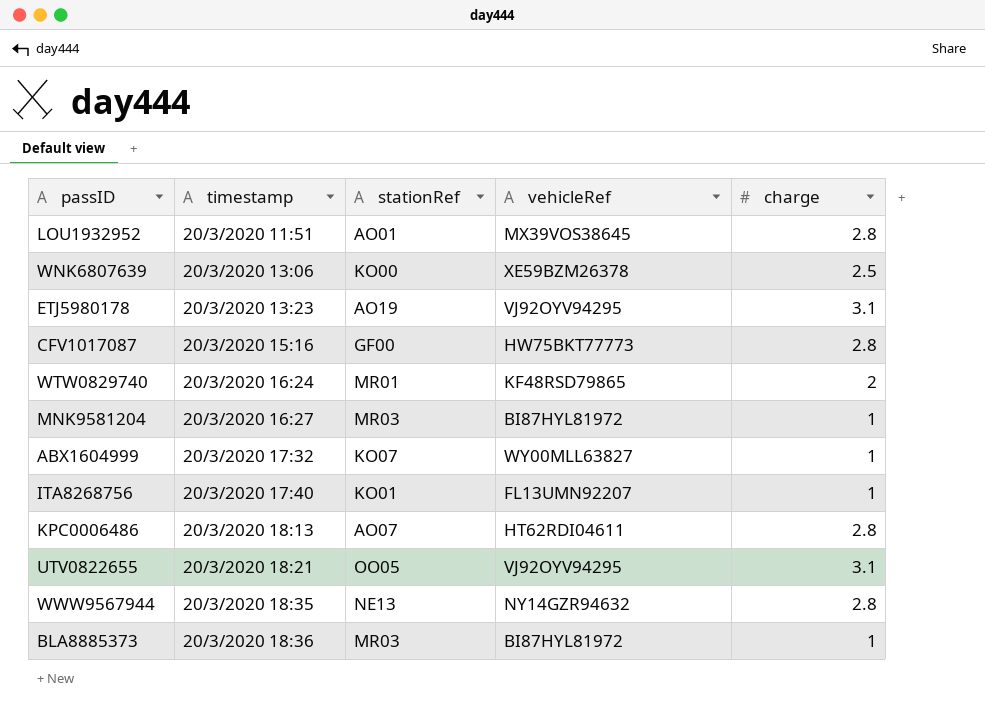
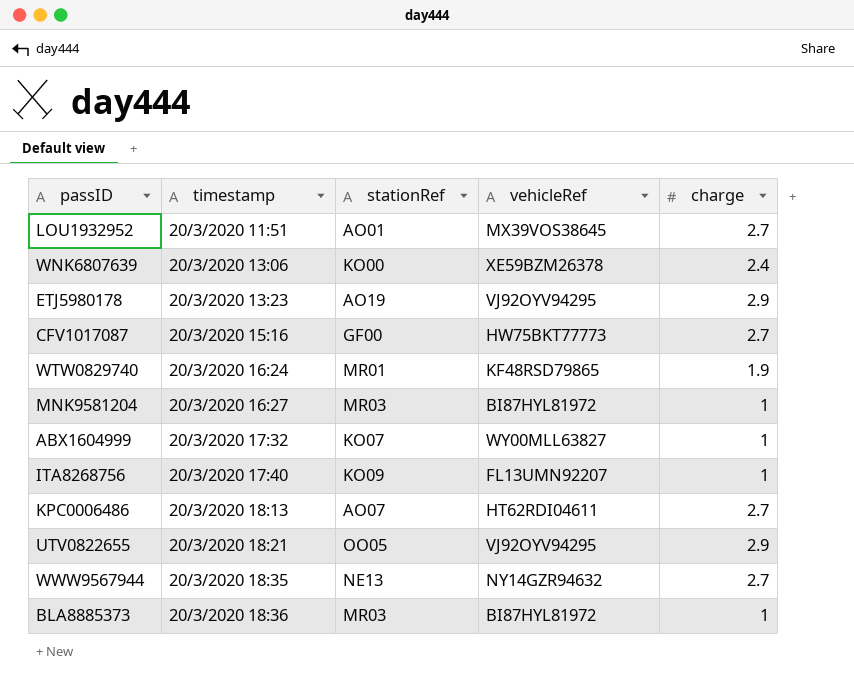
LOU1932952 | charge: 2.8 -> 2.7
WNK6807639 | charge: 2.5 -> 2.4
ETJ5980178 | charge: 3.1 -> 2.9
CFV1017087 | charge: 2.8 -> 2.7
WTW0829740 | charge: 2 -> 1.9
ITA8268756 | stationRef: KO01 -> KO09
KPC0006486 | charge: 2.8 -> 2.7
UTV0822655 | charge: 3.1 -> 2.9
WWW9567944 | charge: 2.8 -> 2.7

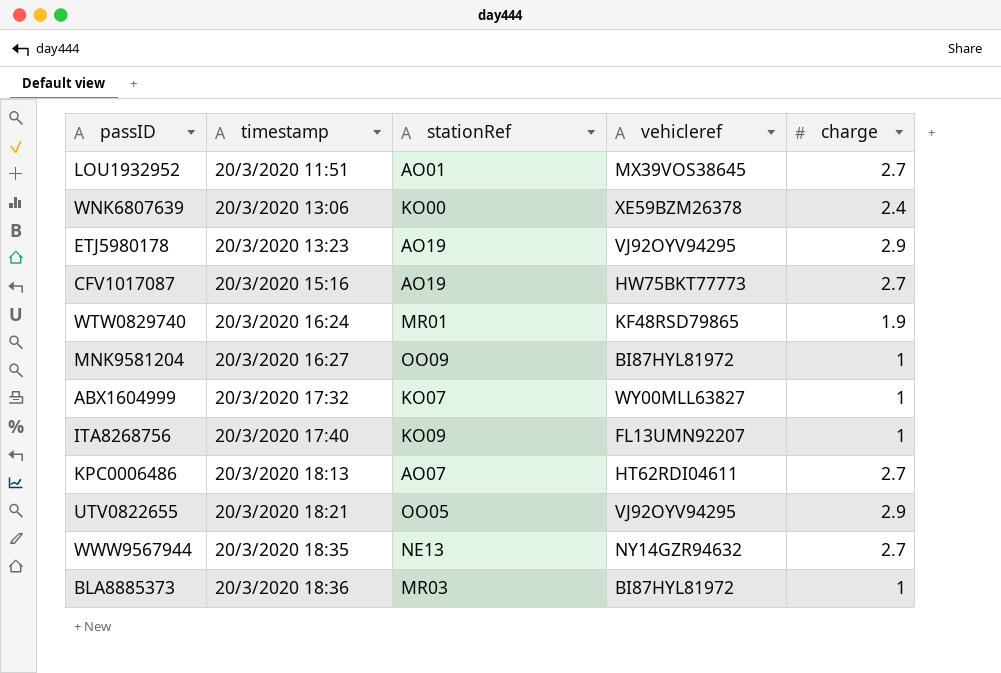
column name: vehicleRef -> vehicleref
CFV1017087 | stationRef: GF00 -> AO19
MNK9581204 | stationRef: MR03 -> OO09

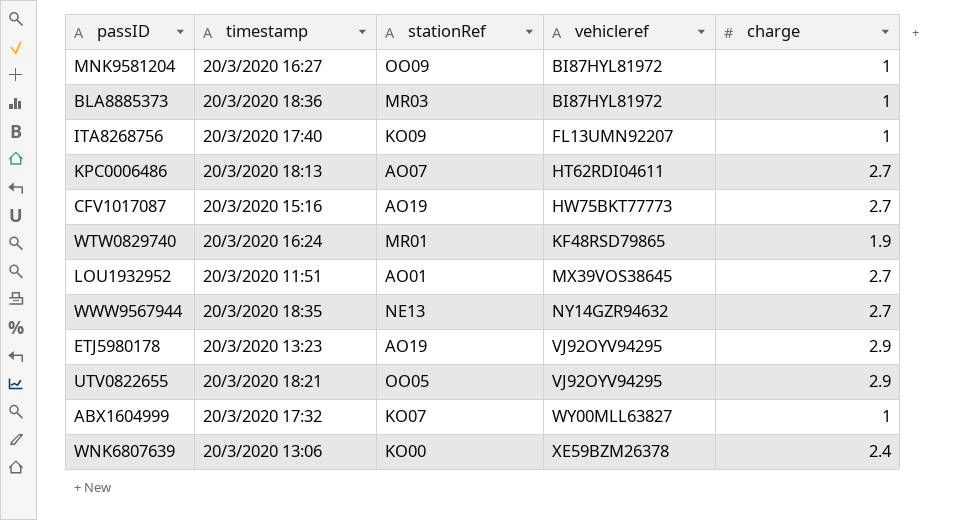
row order: timestamp ascending -> vehicleref ascending

